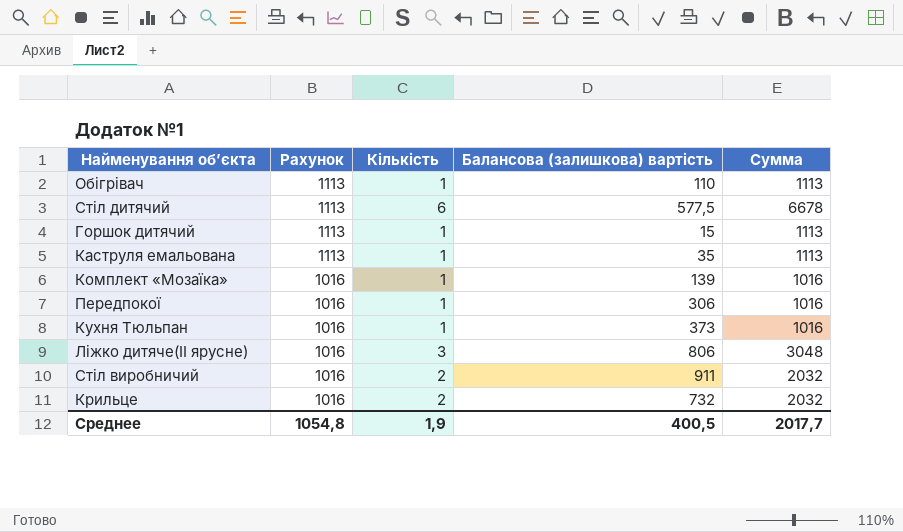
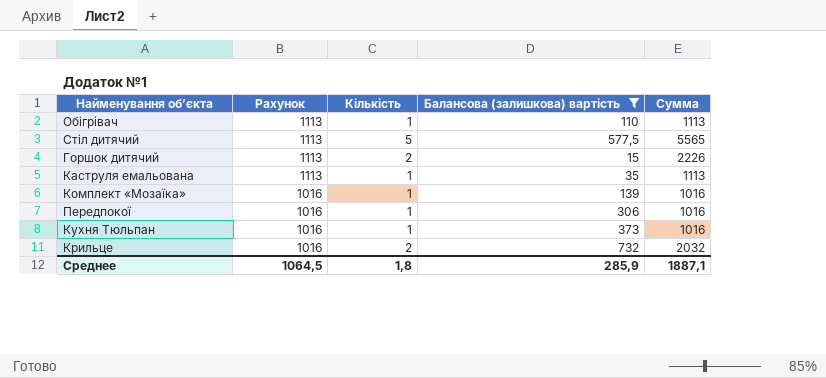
filter: none -> Балансова (залишкова) вартість <= 732
Стіл дитячий | Кількість: 6 -> 5
Стіл дитячий | Сумма: 6678 -> 5565
Горшок дитячий | Кількість: 1 -> 2
Горшок дитячий | Сумма: 1113 -> 2226
Среднее | Рахунок: 1054,8 -> 1064,5
Среднее | Кількість: 1,9 -> 1,8
Среднее | Балансова (залишкова) вартість: 400,5 -> 285,9
Среднее | Сумма: 2017,7 -> 1887,1

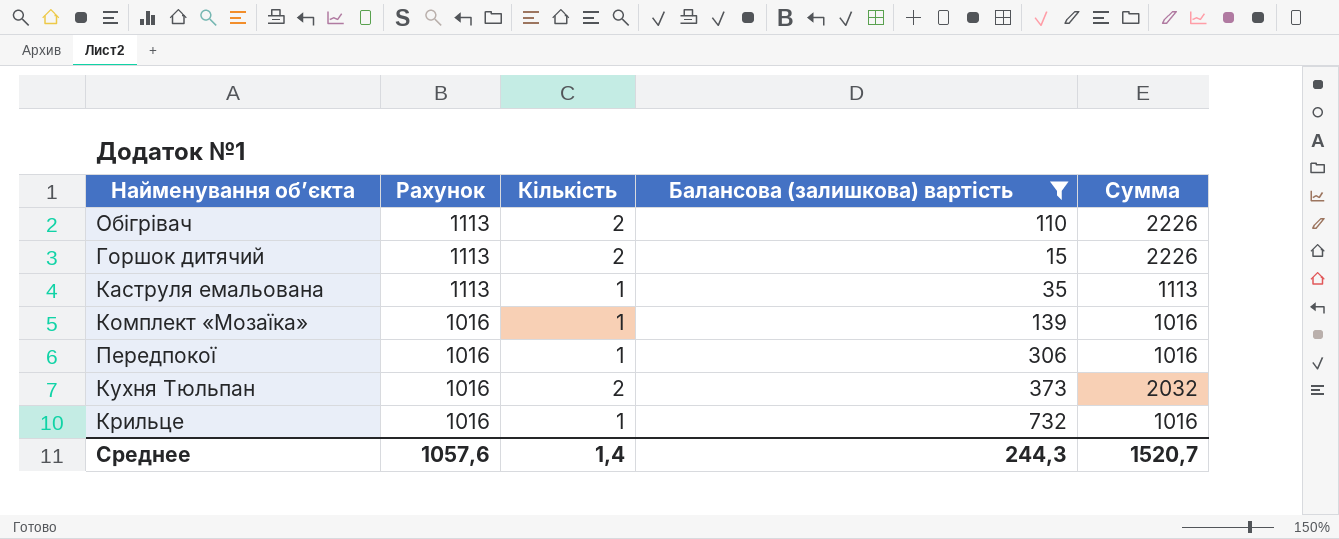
row Стіл дитячий: 1113 | 5 | 577,5 | 5565 -> none
Обігрівач | Кількість: 1 -> 2
Обігрівач | Сумма: 1113 -> 2226
Кухня Тюльпан | Кількість: 1 -> 2
Кухня Тюльпан | Сумма: 1016 -> 2032
Крильце | Кількість: 2 -> 1
Крильце | Сумма: 2032 -> 1016
Среднее | Рахунок: 1064,5 -> 1057,6
Среднее | Кількість: 1,8 -> 1,4
Среднее | Балансова (залишкова) вартість: 285,9 -> 244,3
Среднее | Сумма: 1887,1 -> 1520,7

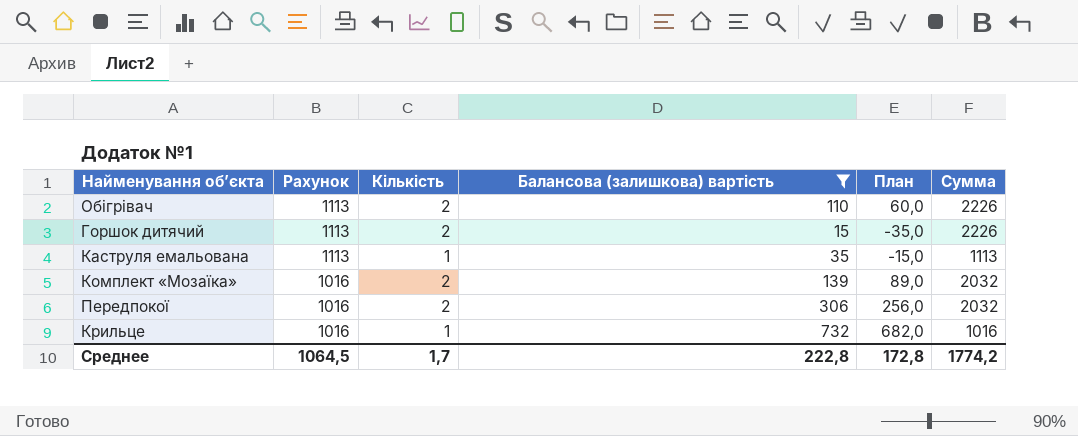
column План | formula: none -> [Балансова (залишкова) вартість] - 50
row Кухня Тюльпан: 1016 | 2 | 373 | 2032 -> none
Комплект «Мозаїка» | Кількість: 1 -> 2
Комплект «Мозаїка» | Сумма: 1016 -> 2032
Передпокої | Кількість: 1 -> 2
Передпокої | Сумма: 1016 -> 2032
Среднее | Рахунок: 1057,6 -> 1064,5
Среднее | Кількість: 1,4 -> 1,7
Среднее | Балансова (залишкова) вартість: 244,3 -> 222,8
Среднее | Сумма: 1520,7 -> 1774,2

